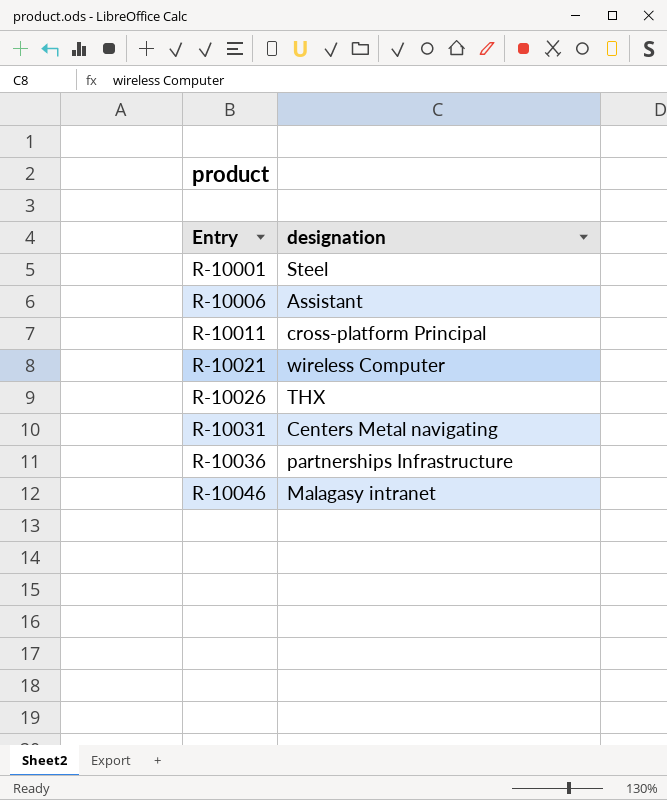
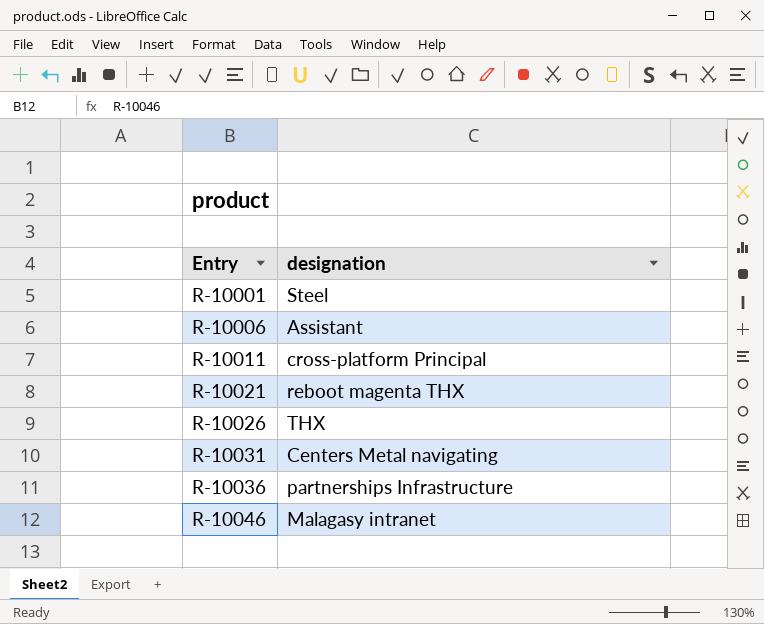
R-10021 | designation: wireless Computer -> reboot magenta THX

